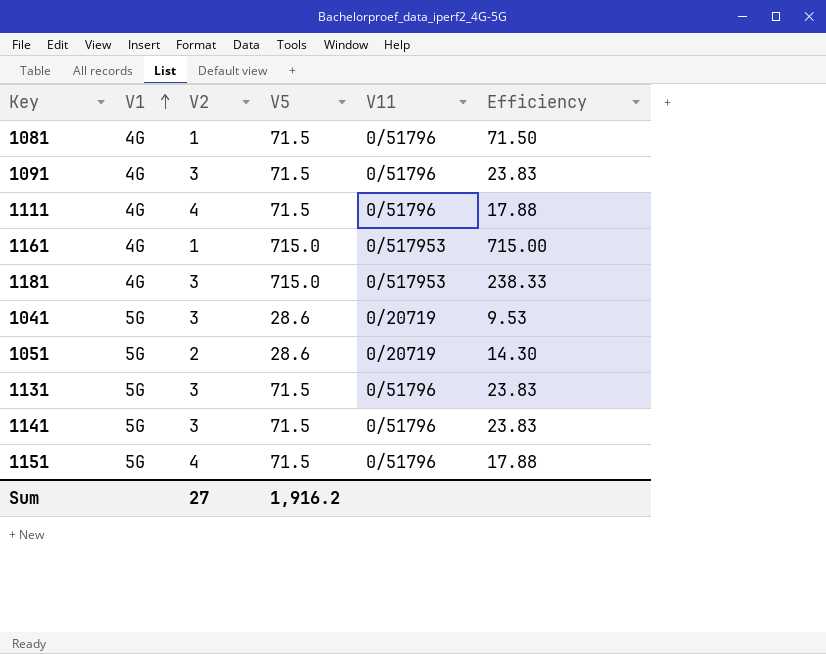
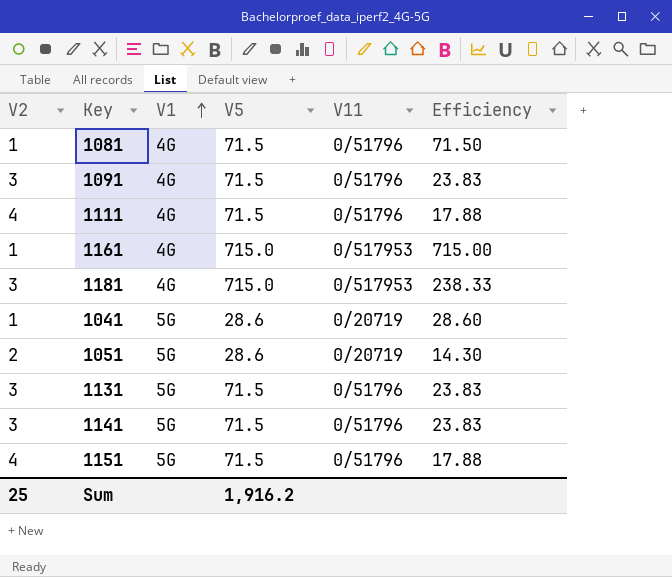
column V2 | position: 3 -> 1
1041 | V2: 3 -> 1
1041 | Efficiency: 9.53 -> 28.60
Sum | V2: 27 -> 25

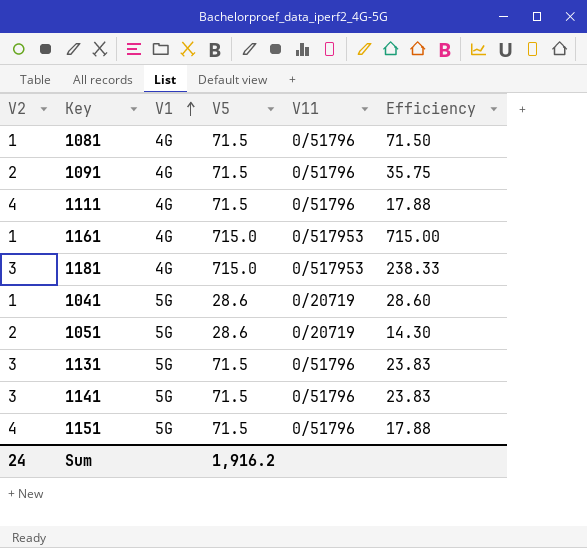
1091 | V2: 3 -> 2
1091 | Efficiency: 23.83 -> 35.75
Sum | V2: 25 -> 24

